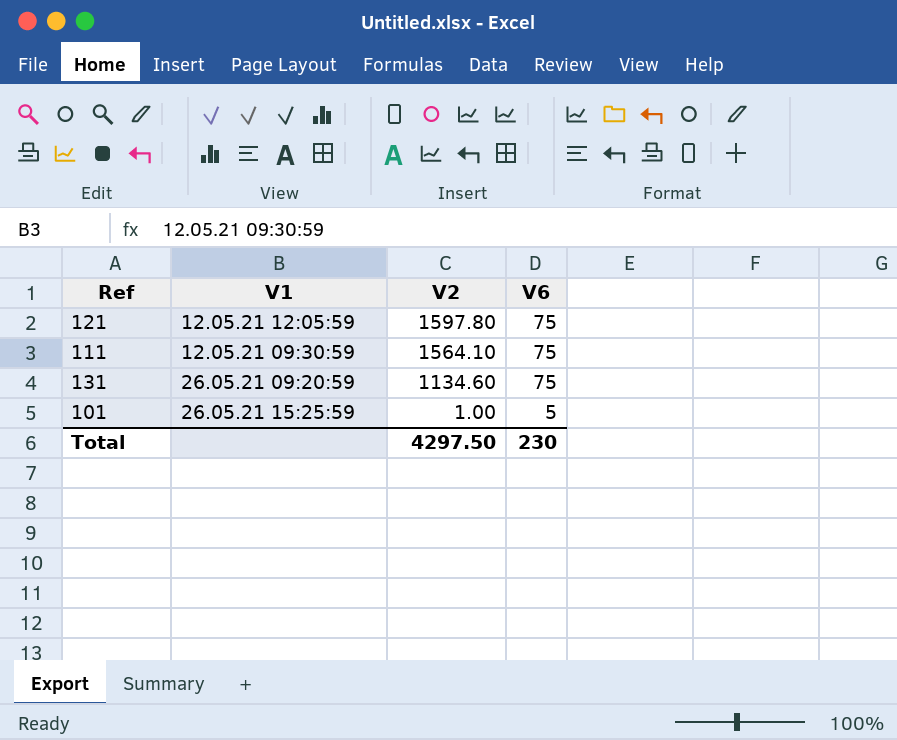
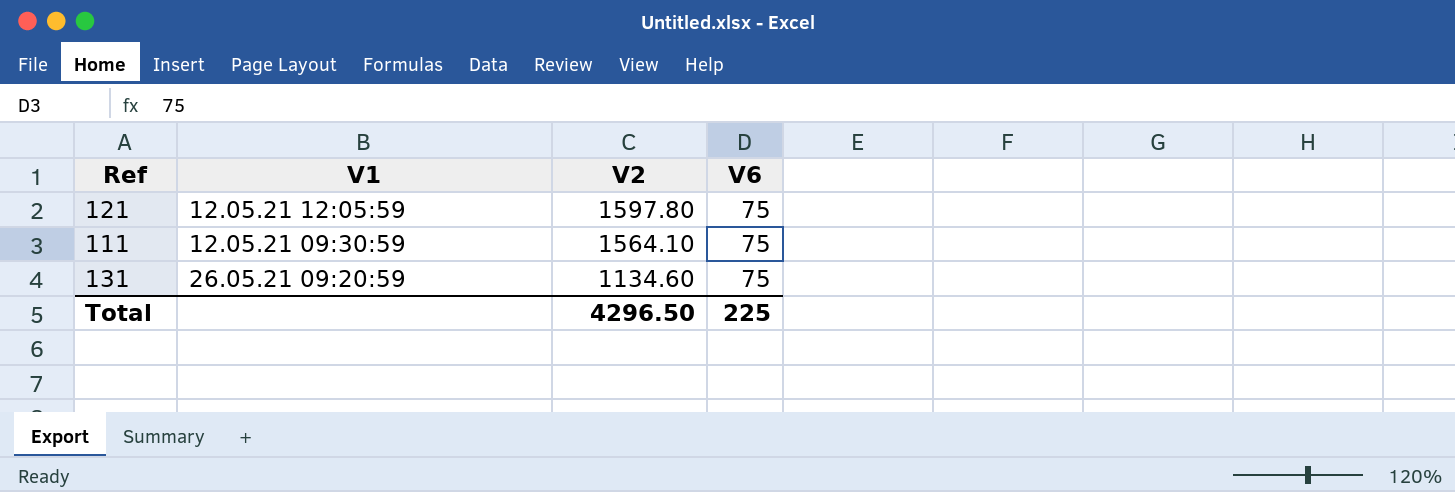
row 101: 26.05.21 15:25:59 | 1.00 | 5 -> none
Total | V2: 4297.50 -> 4296.50
Total | V6: 230 -> 225

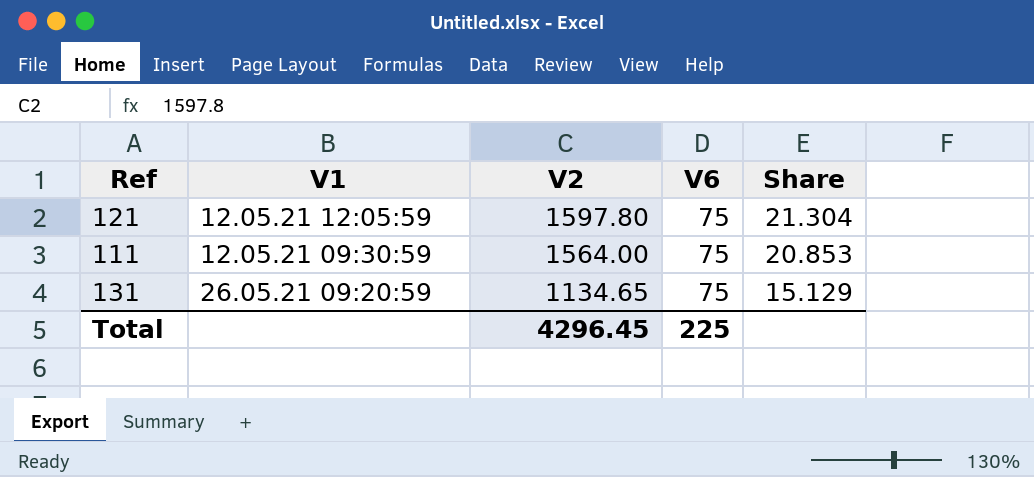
column Share | formula: none -> [V2] / [V6]
111 | V2: 1564.10 -> 1564.00
131 | V2: 1134.60 -> 1134.65
Total | V2: 4296.50 -> 4296.45

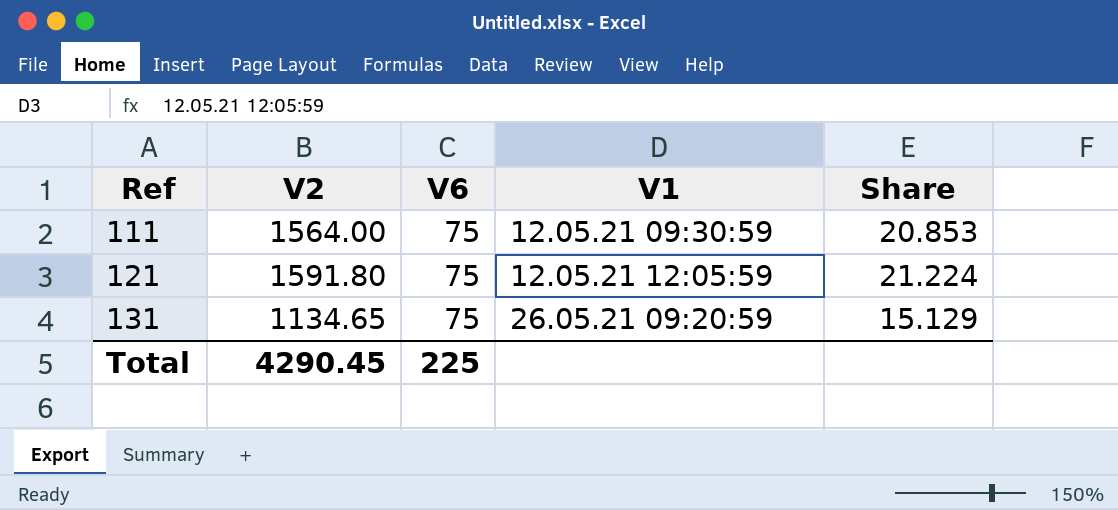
row order: V2 descending -> Ref ascending
column V1 | position: 2 -> 4
121 | V2: 1597.80 -> 1591.80
121 | Share: 21.304 -> 21.224
Total | V2: 4296.45 -> 4290.45

